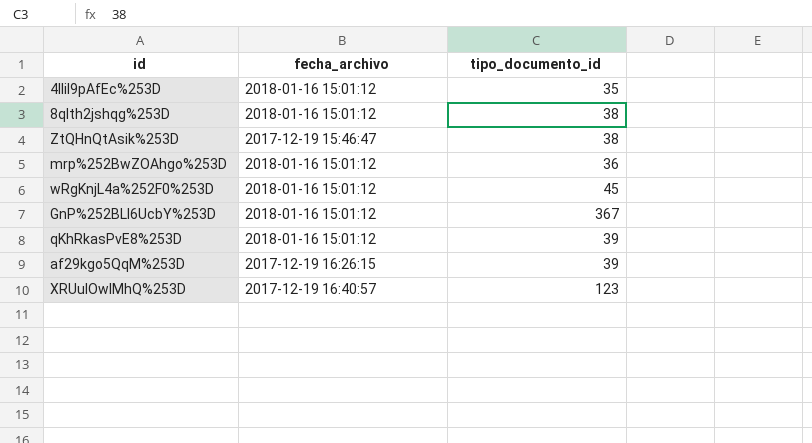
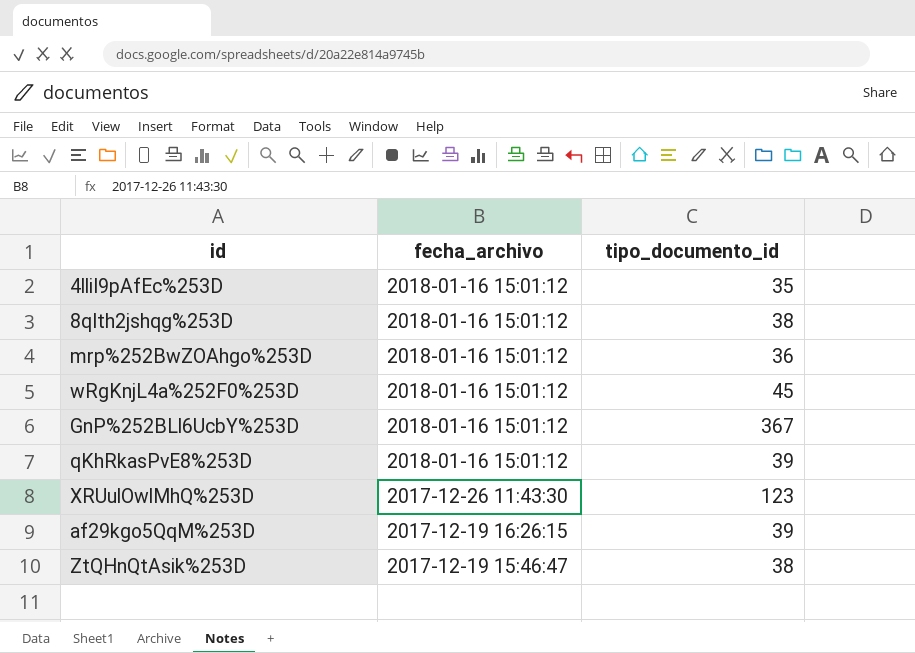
row order: none -> fecha_archivo descending
XRUulOwlMhQ%253D | fecha_archivo: 2017-12-19 16:40:57 -> 2017-12-26 11:43:30

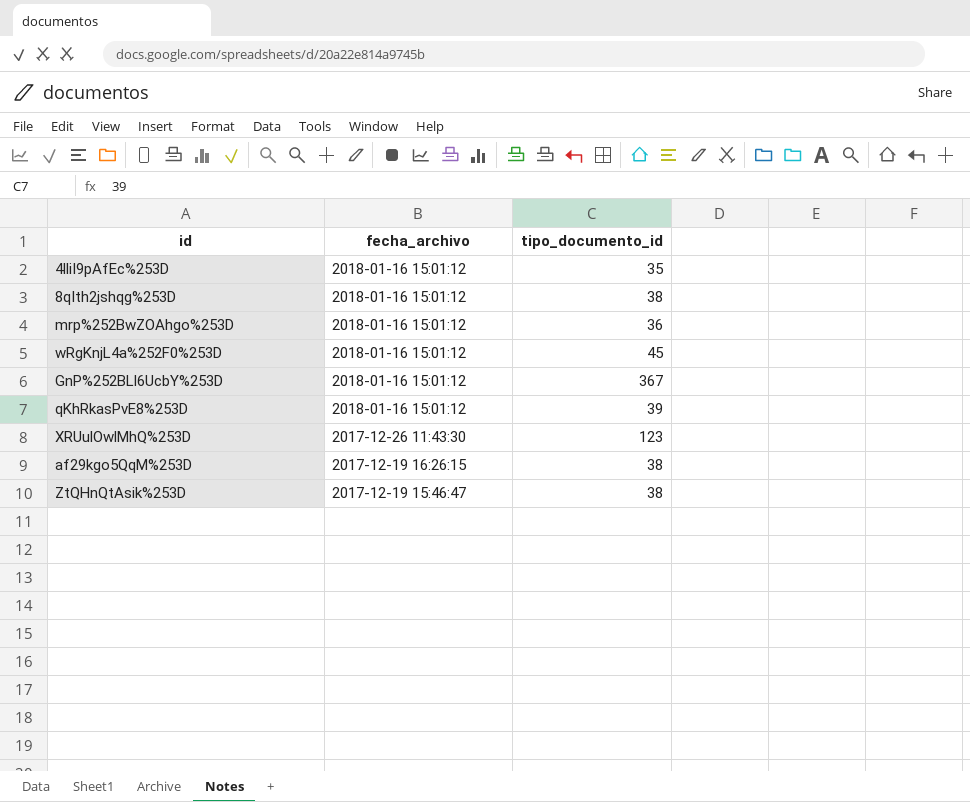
af29kgo5QqM%253D | tipo_documento_id: 39 -> 38

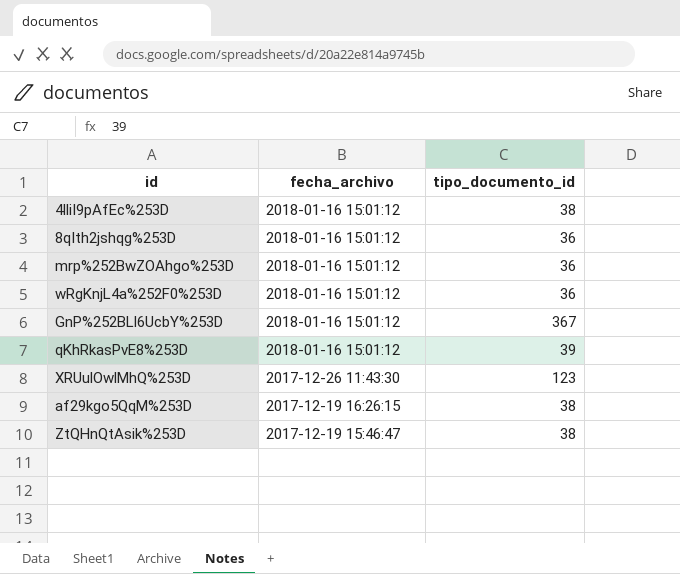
4lliI9pAfEc%253D | tipo_documento_id: 35 -> 38
8qIth2jshqg%253D | tipo_documento_id: 38 -> 36
wRgKnjL4a%252F0%253D | tipo_documento_id: 45 -> 36

